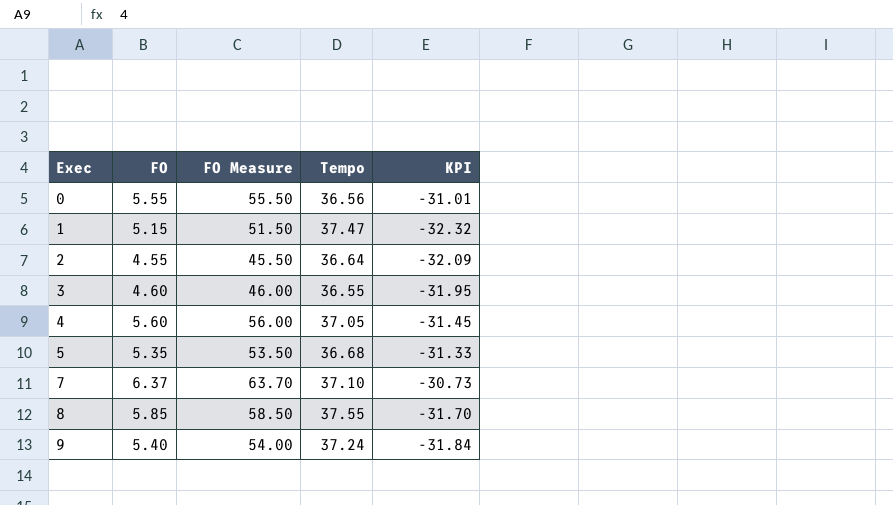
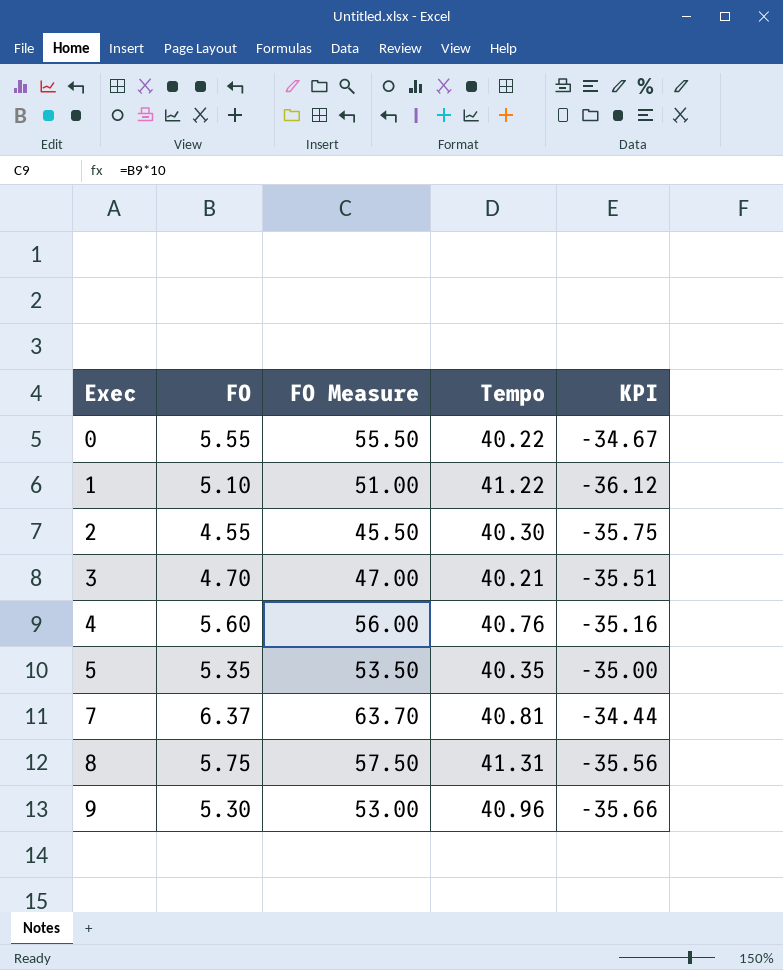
0 | Tempo: 36.56 -> 40.22
0 | KPI: -31.01 -> -34.67
1 | FO: 5.15 -> 5.10
1 | FO Measure: 51.50 -> 51.00
1 | Tempo: 37.47 -> 41.22
1 | KPI: -32.32 -> -36.12
2 | Tempo: 36.64 -> 40.30
2 | KPI: -32.09 -> -35.75
3 | FO: 4.60 -> 4.70
3 | FO Measure: 46.00 -> 47.00
3 | Tempo: 36.55 -> 40.21
3 | KPI: -31.95 -> -35.51
4 | Tempo: 37.05 -> 40.76
4 | KPI: -31.45 -> -35.16
5 | Tempo: 36.68 -> 40.35
5 | KPI: -31.33 -> -35.00
7 | Tempo: 37.10 -> 40.81
7 | KPI: -30.73 -> -34.44
8 | FO: 5.85 -> 5.75
8 | FO Measure: 58.50 -> 57.50
8 | Tempo: 37.55 -> 41.31
8 | KPI: -31.70 -> -35.56
9 | FO: 5.40 -> 5.30
9 | FO Measure: 54.00 -> 53.00
9 | Tempo: 37.24 -> 40.96
9 | KPI: -31.84 -> -35.66

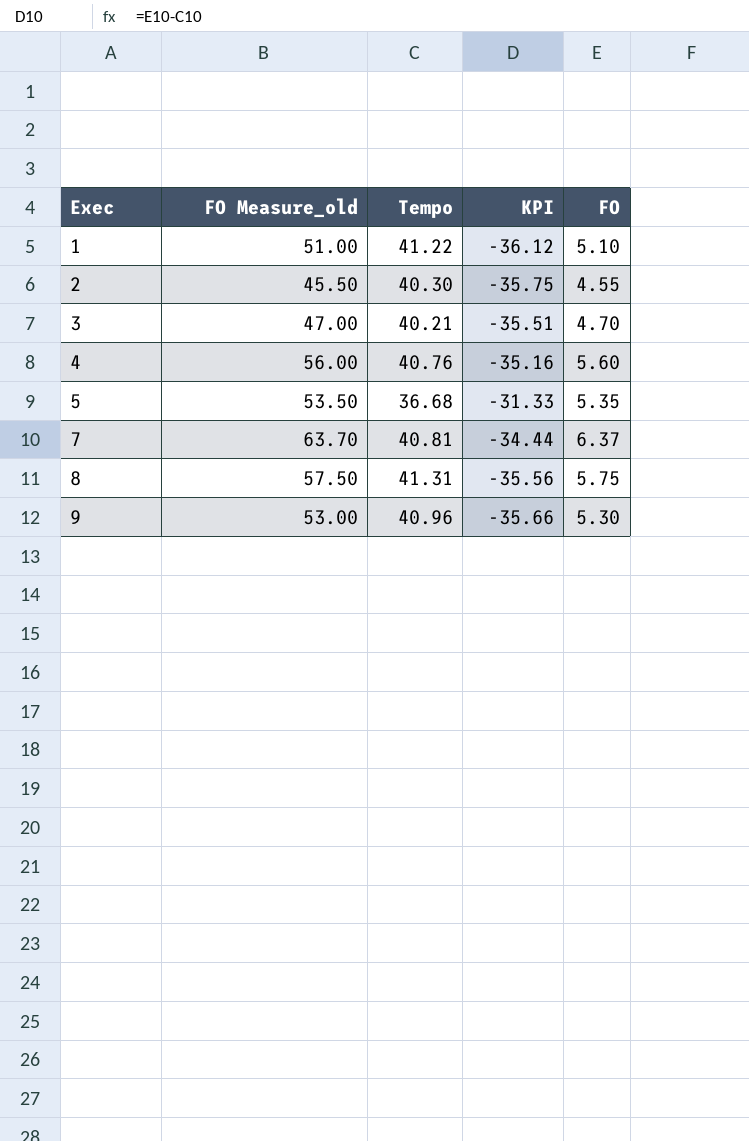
column name: FO Measure -> FO Measure_old
column FO | position: 2 -> 5
row 0: 5.55 | 55.50 | 40.22 | -34.67 -> none
5 | Tempo: 40.35 -> 36.68
5 | KPI: -35.00 -> -31.33

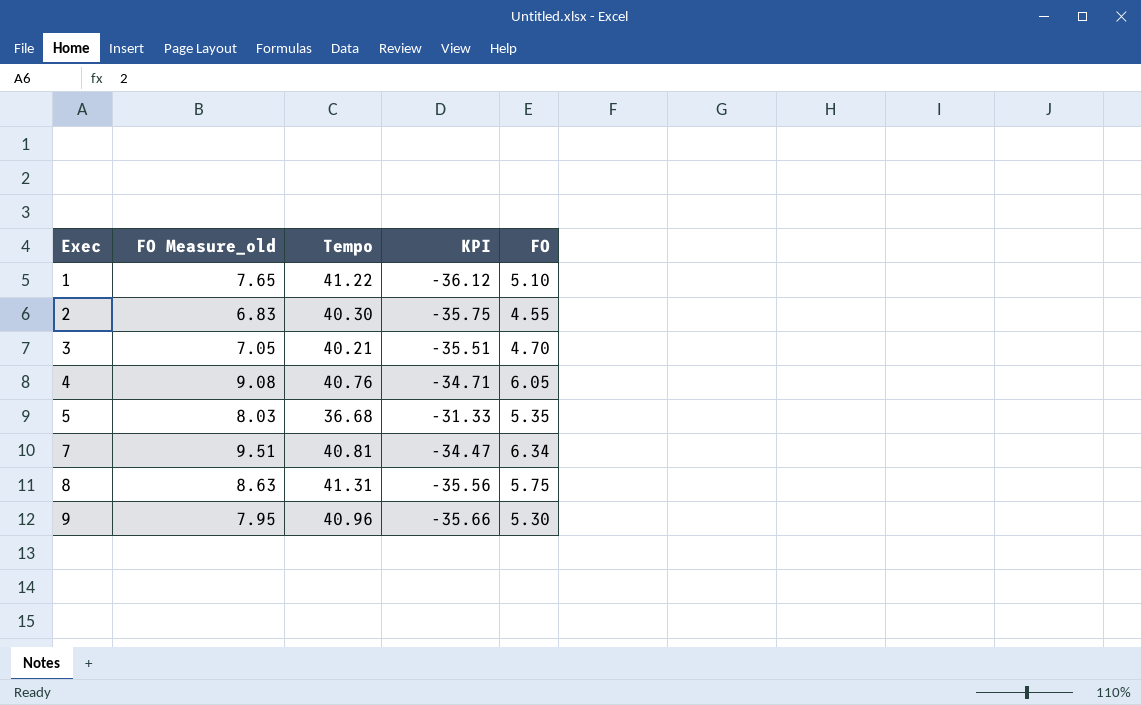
column FO Measure_old | formula: [FO] * 10 -> [FO] * 1.5
4 | KPI: -35.16 -> -34.71
4 | FO: 5.60 -> 6.05
7 | KPI: -34.44 -> -34.47
7 | FO: 6.37 -> 6.34

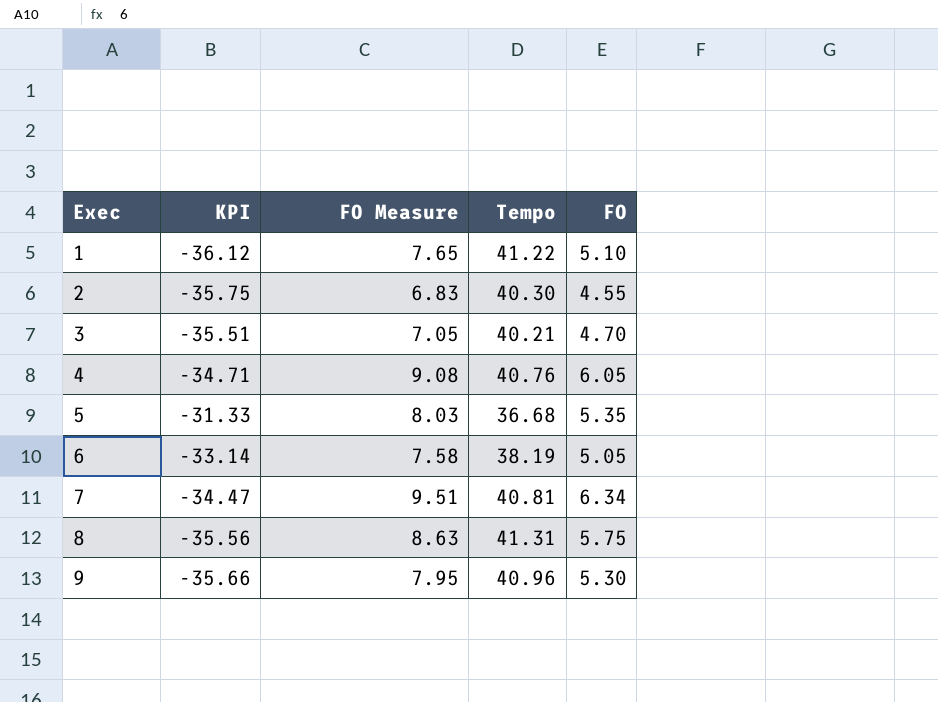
column KPI | position: 4 -> 2
column name: FO Measure_old -> FO Measure
row 6: none -> -33.14 | 7.58 | 38.19 | 5.05

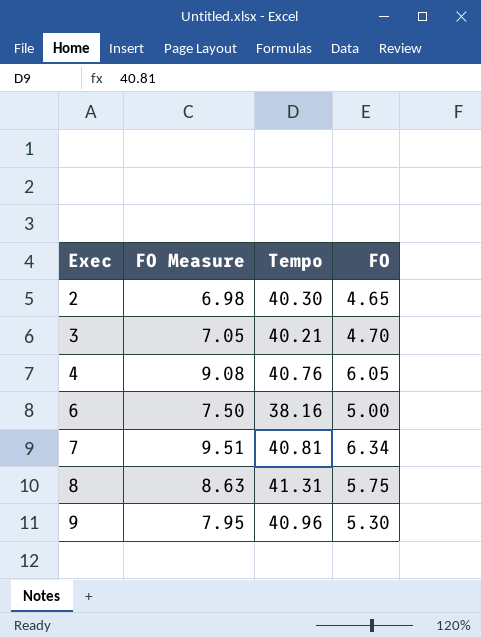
column KPI | formula: [FO] - [Tempo] -> none
row 1: -36.12 | 7.65 | 41.22 | 5.10 -> none
row 5: -31.33 | 8.03 | 36.68 | 5.35 -> none
2 | FO Measure: 6.83 -> 6.98
2 | FO: 4.55 -> 4.65
6 | FO Measure: 7.58 -> 7.50
6 | Tempo: 38.19 -> 38.16
6 | FO: 5.05 -> 5.00

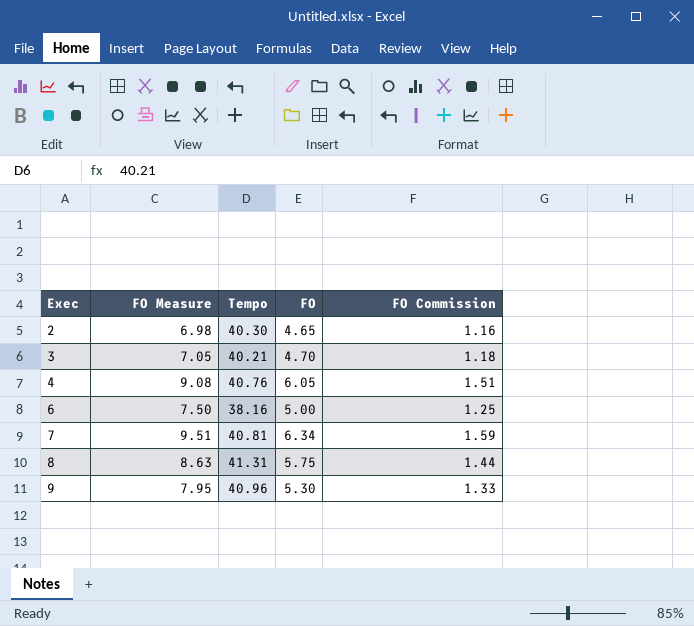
column FO Commission | formula: none -> [FO] * 0.25

